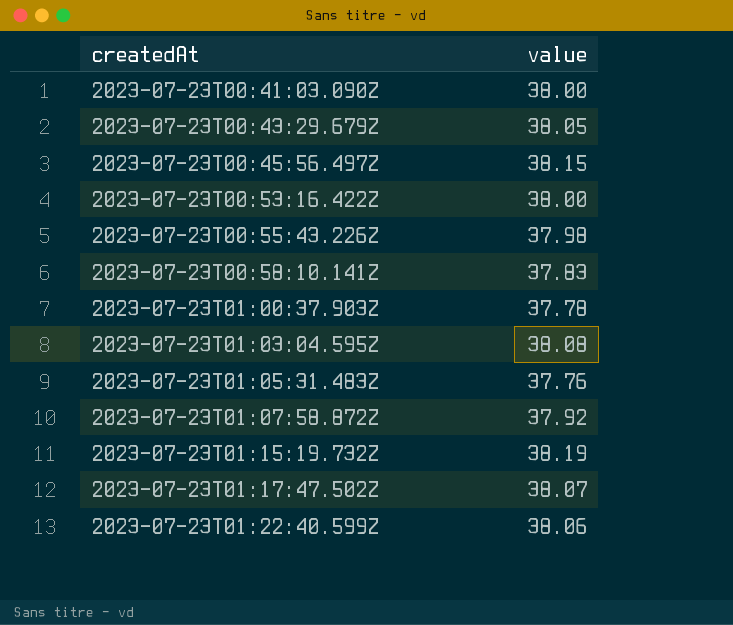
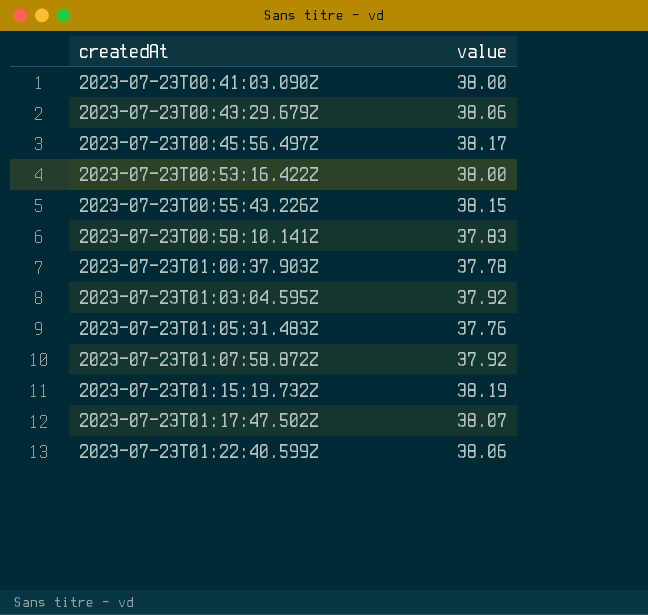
2023-07-23T00:43:29.679Z | value: 38.05 -> 38.06
2023-07-23T00:45:56.497Z | value: 38.15 -> 38.17
2023-07-23T00:55:43.226Z | value: 37.98 -> 38.15
2023-07-23T01:03:04.595Z | value: 38.08 -> 37.92

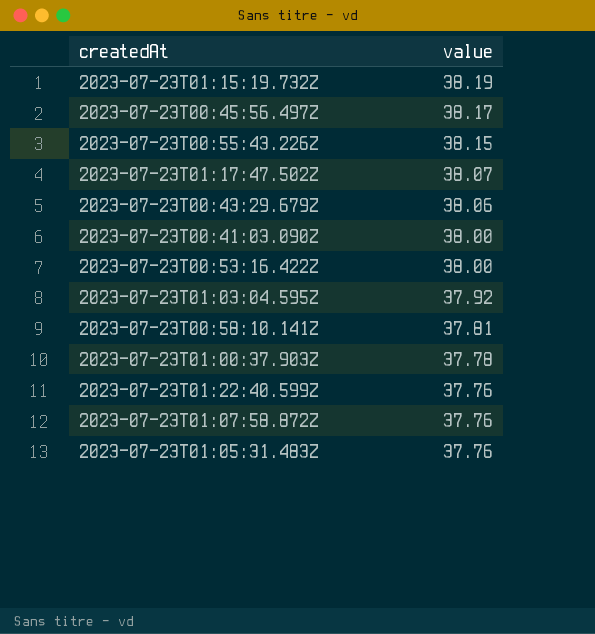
row order: createdAt ascending -> value descending
2023-07-23T00:58:10.141Z | value: 37.83 -> 37.81
2023-07-23T01:22:40.599Z | value: 38.06 -> 37.76
2023-07-23T01:07:58.872Z | value: 37.92 -> 37.76

